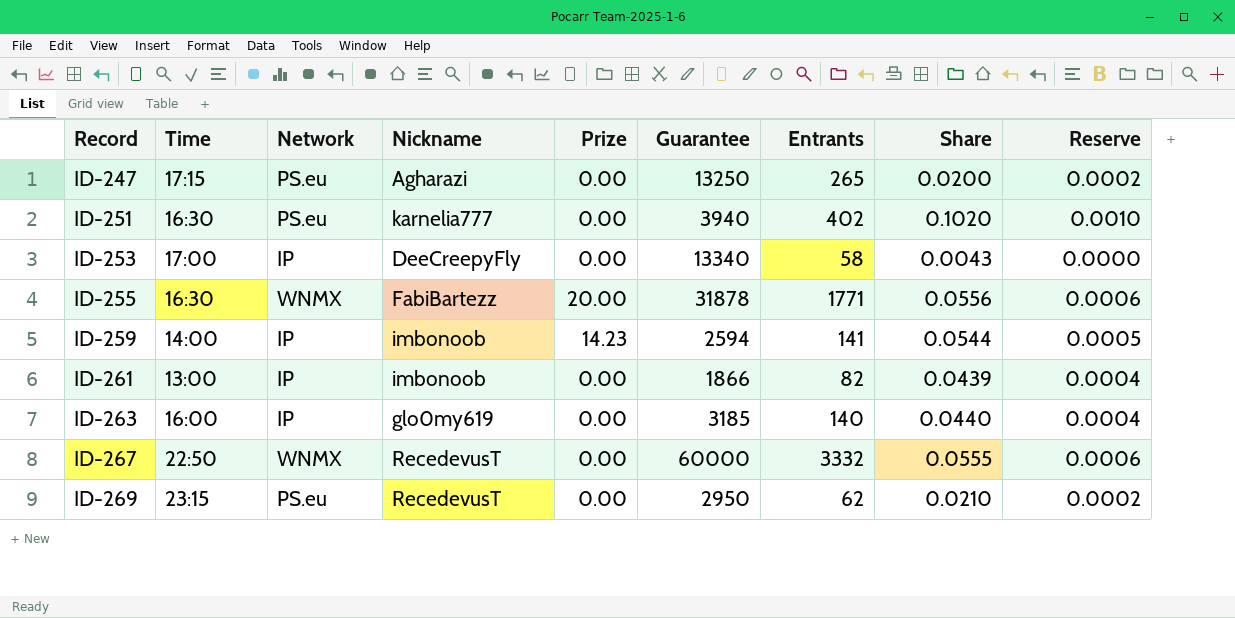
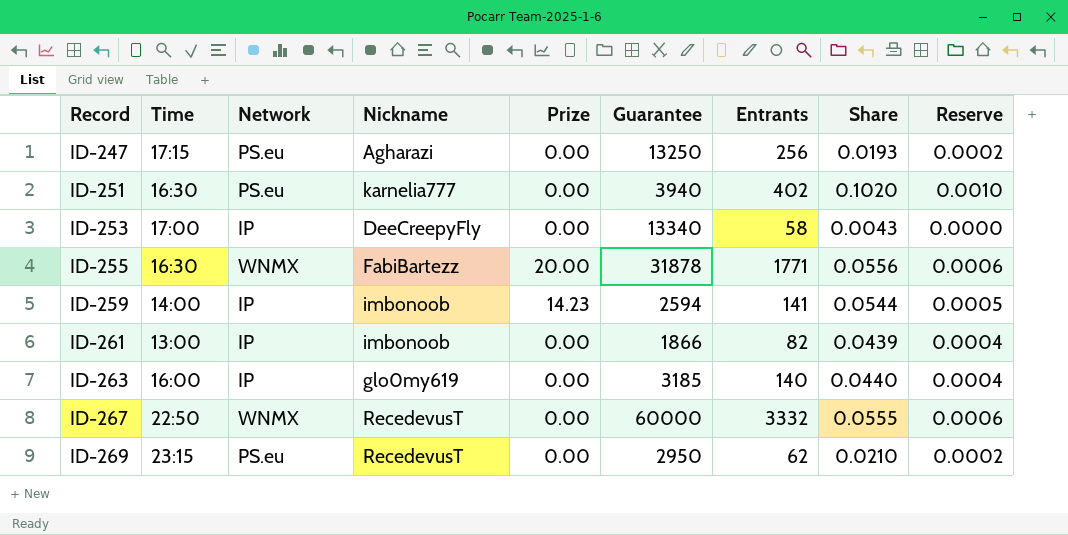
ID-247 | Entrants: 265 -> 256
ID-247 | Share: 0.0200 -> 0.0193

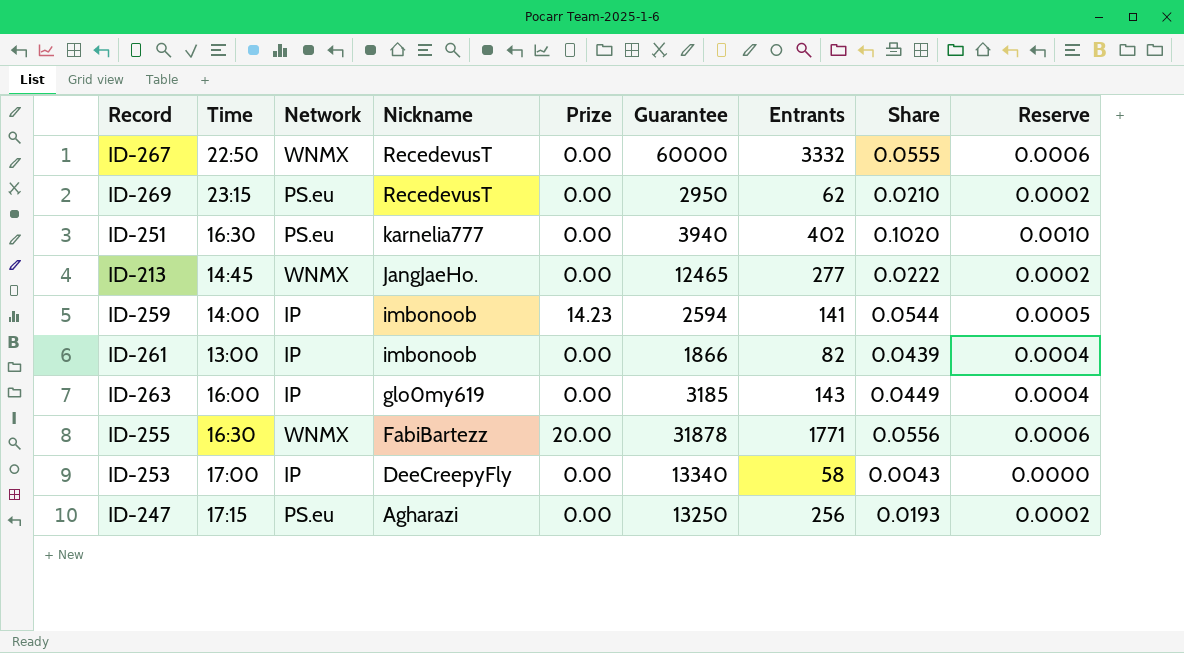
row order: Record ascending -> Nickname descending
row ID-213: none -> 14:45 | WNMX | JangJaeHo. | 0.00 | 12465 | 277 | 0.0222 | 0.0002
ID-263 | Entrants: 140 -> 143
ID-263 | Share: 0.0440 -> 0.0449

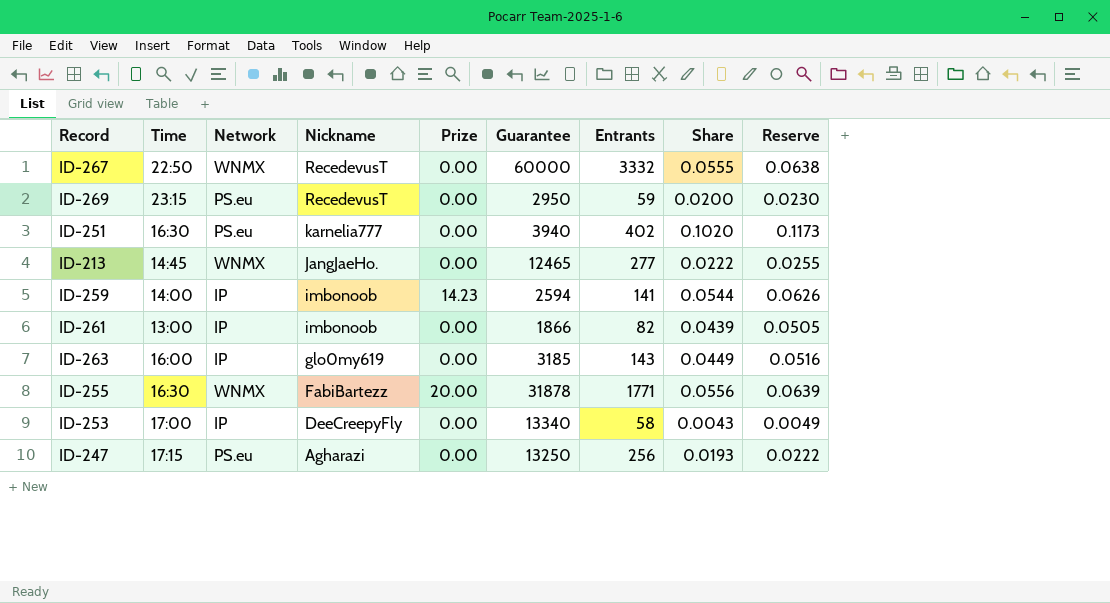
column Reserve | formula: [Share] * 0.01 -> [Share] * 1.15
ID-269 | Entrants: 62 -> 59
ID-269 | Share: 0.0210 -> 0.0200

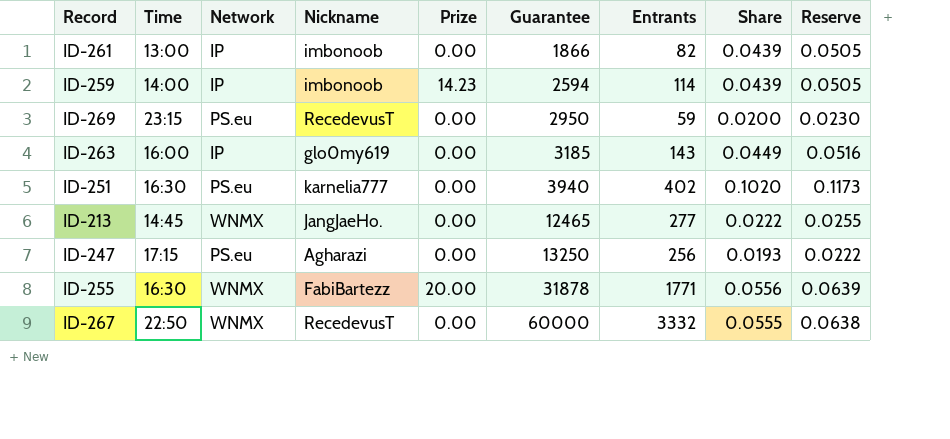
row order: Nickname descending -> Guarantee ascending
row ID-253: 17:00 | IP | DeeCreepyFly | 0.00 | 13340 | 58 | 0.0043 | 0.0049 -> none
ID-259 | Entrants: 141 -> 114
ID-259 | Share: 0.0544 -> 0.0439
ID-259 | Reserve: 0.0626 -> 0.0505

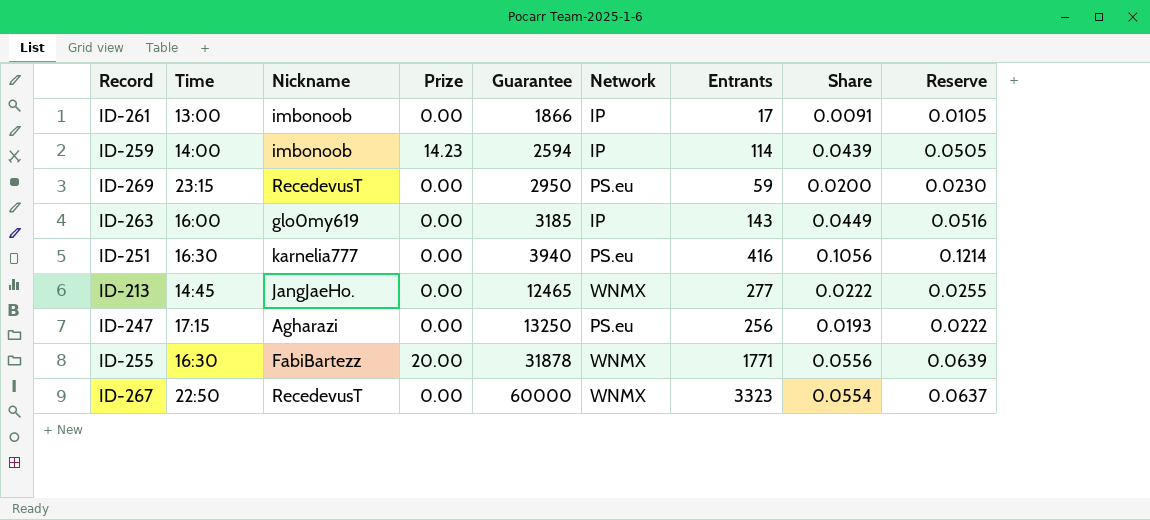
column Network | position: 3 -> 6
ID-261 | Entrants: 82 -> 17
ID-261 | Share: 0.0439 -> 0.0091
ID-261 | Reserve: 0.0505 -> 0.0105
ID-251 | Entrants: 402 -> 416
ID-251 | Share: 0.1020 -> 0.1056
ID-251 | Reserve: 0.1173 -> 0.1214
ID-267 | Entrants: 3332 -> 3323
ID-267 | Share: 0.0555 -> 0.0554
ID-267 | Reserve: 0.0638 -> 0.0637

